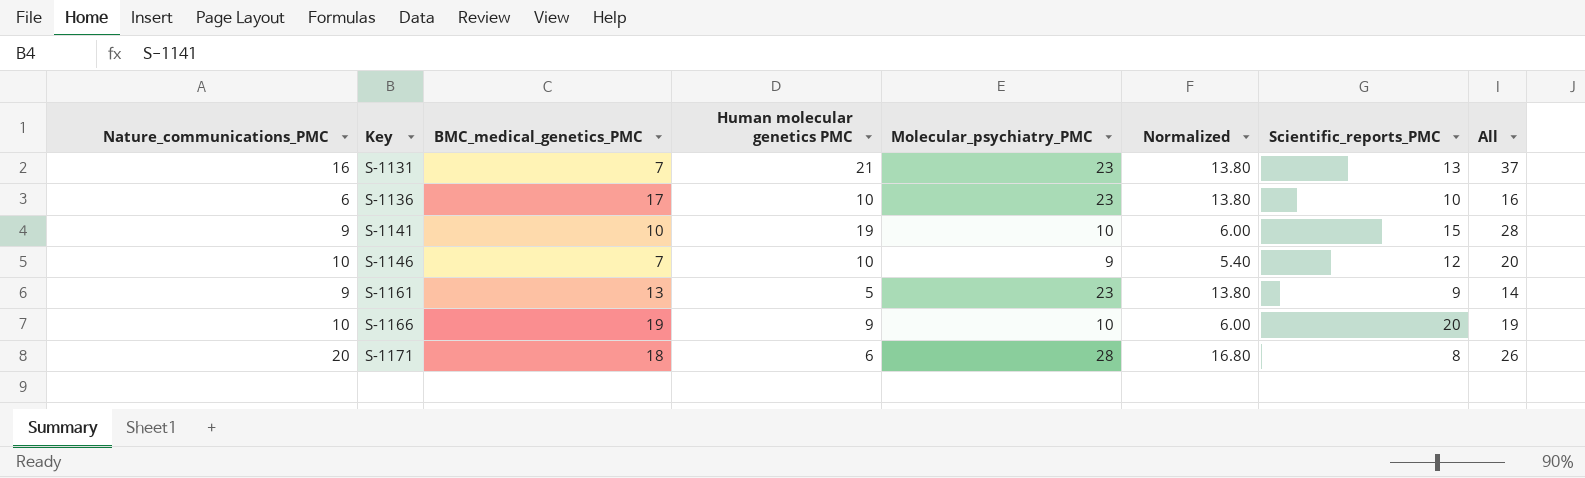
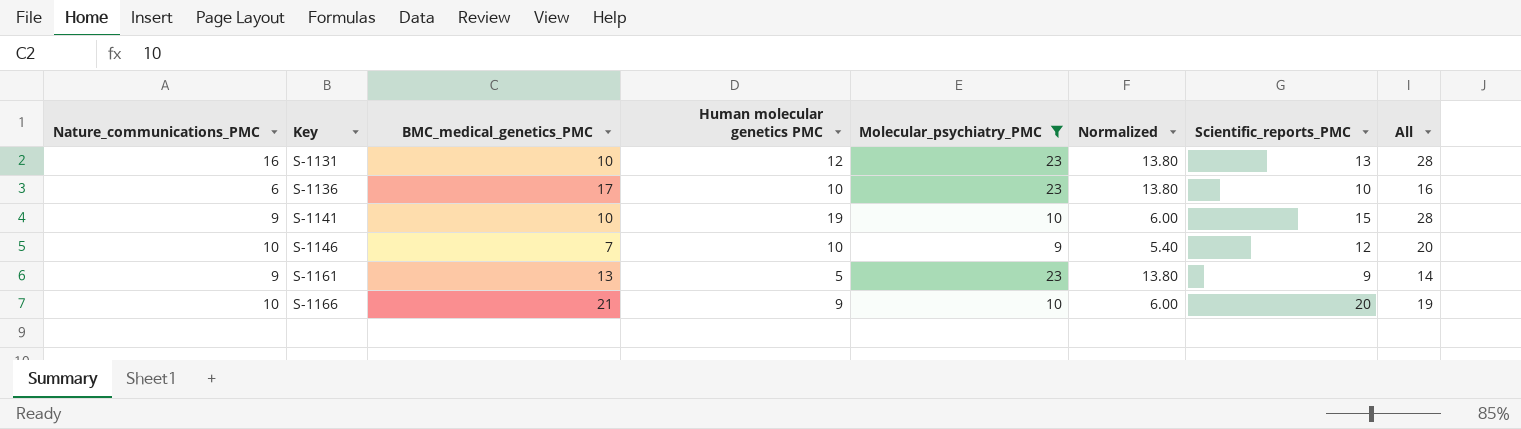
filter: none -> Molecular_psychiatry_PMC != 28
S-1131 | BMC_medical_genetics_PMC: 7 -> 10
S-1131 | Human molecular genetics PMC: 21 -> 12
S-1131 | All: 37 -> 28
S-1166 | BMC_medical_genetics_PMC: 19 -> 21

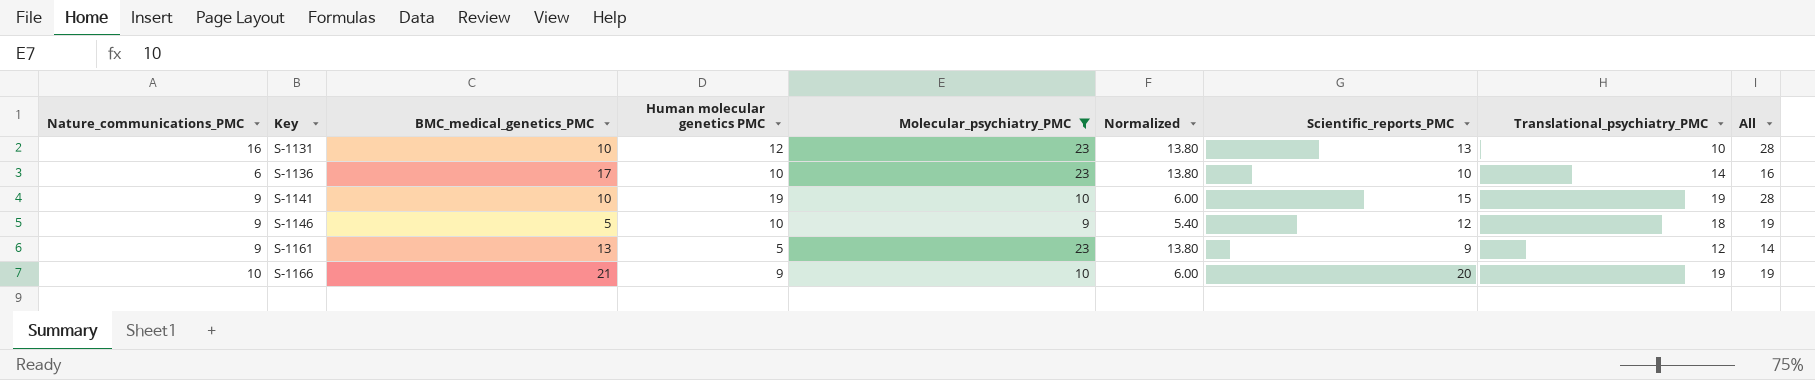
column Translational_psychiatry_PMC | position: none -> 8
S-1146 | Nature_communications_PMC: 10 -> 9
S-1146 | BMC_medical_genetics_PMC: 7 -> 5
S-1146 | All: 20 -> 19

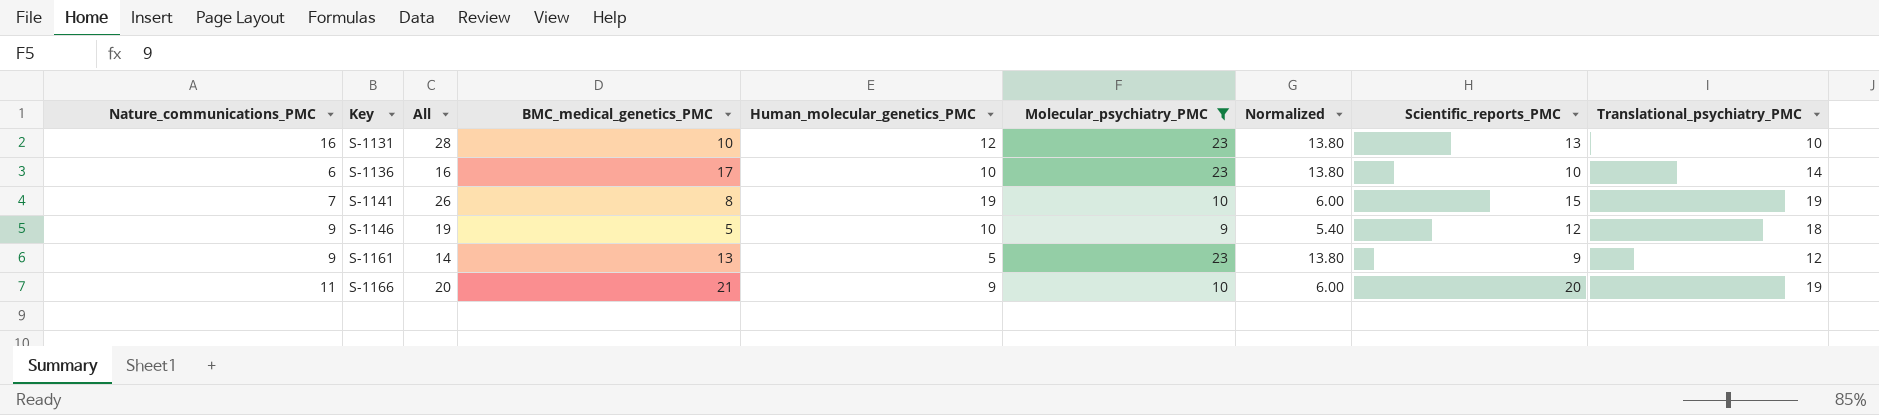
column All | position: 9 -> 3
column name: Human molecular genetics PMC -> Human_molecular_genetics_PMC
S-1141 | Nature_communications_PMC: 9 -> 7
S-1141 | All: 28 -> 26
S-1141 | BMC_medical_genetics_PMC: 10 -> 8
S-1166 | Nature_communications_PMC: 10 -> 11
S-1166 | All: 19 -> 20

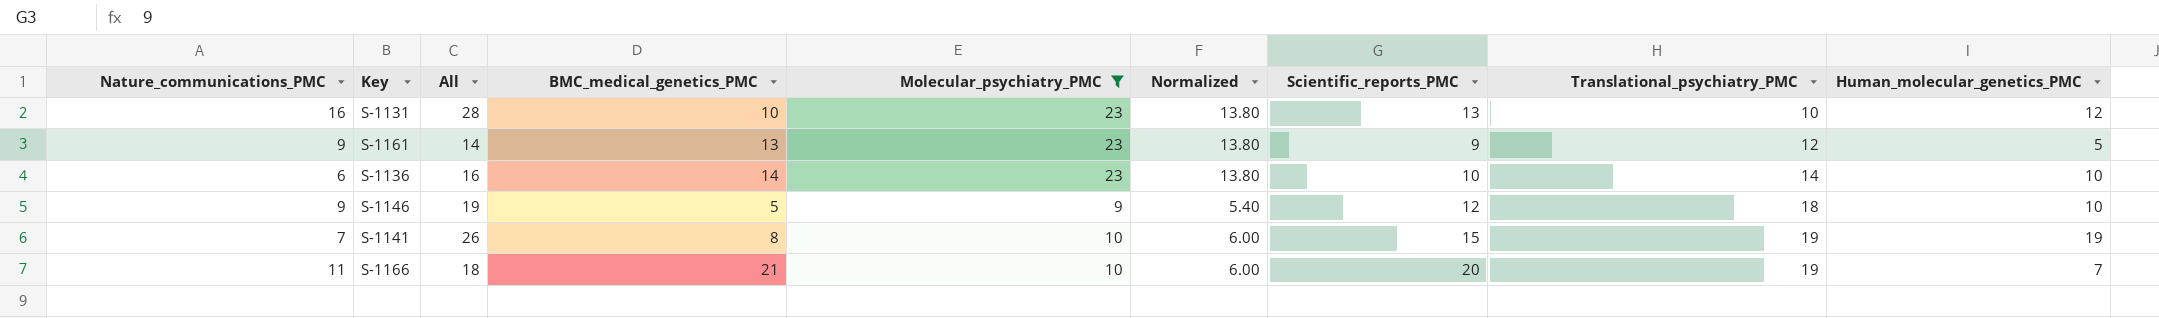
row order: Key ascending -> Translational_psychiatry_PMC ascending
column Human_molecular_genetics_PMC | position: 5 -> 9
S-1136 | BMC_medical_genetics_PMC: 17 -> 14
S-1166 | All: 20 -> 18
S-1166 | Human_molecular_genetics_PMC: 9 -> 7

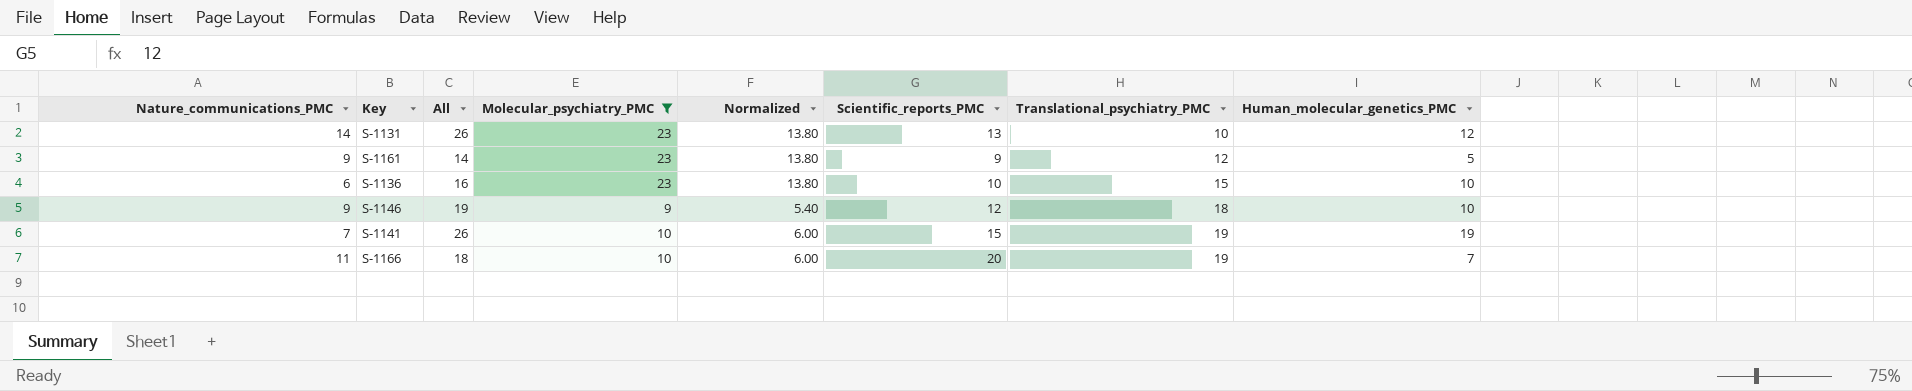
column BMC_medical_genetics_PMC | position: 4 -> none
S-1131 | Nature_communications_PMC: 16 -> 14
S-1131 | All: 28 -> 26
S-1136 | Translational_psychiatry_PMC: 14 -> 15

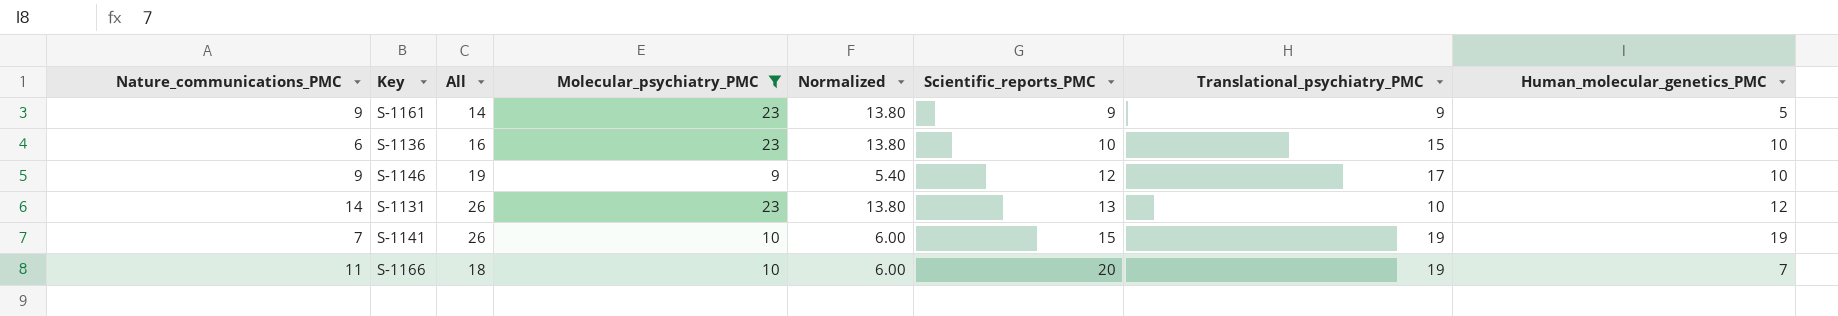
row order: Translational_psychiatry_PMC ascending -> Scientific_reports_PMC ascending
S-1161 | Translational_psychiatry_PMC: 12 -> 9
S-1146 | Translational_psychiatry_PMC: 18 -> 17

